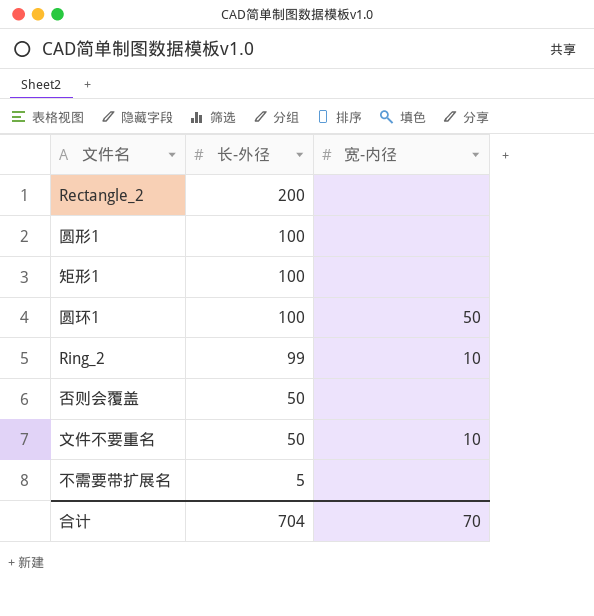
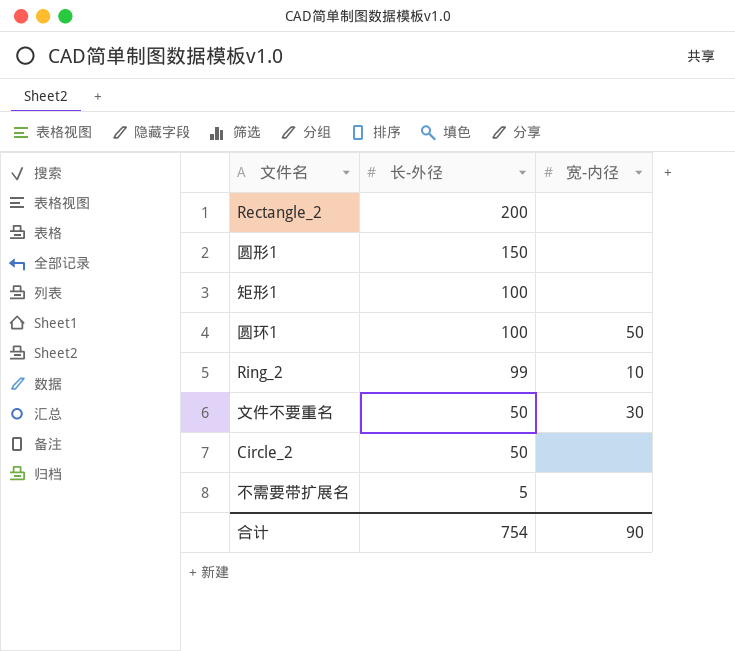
row 否则会覆盖: 50 | none -> none
圆形1 | 长-外径: 100 -> 150
文件不要重名 | 宽-内径: 10 -> 30
row Circle_2: none -> 50 | none
合计 | 长-外径: 704 -> 754
合计 | 宽-内径: 70 -> 90

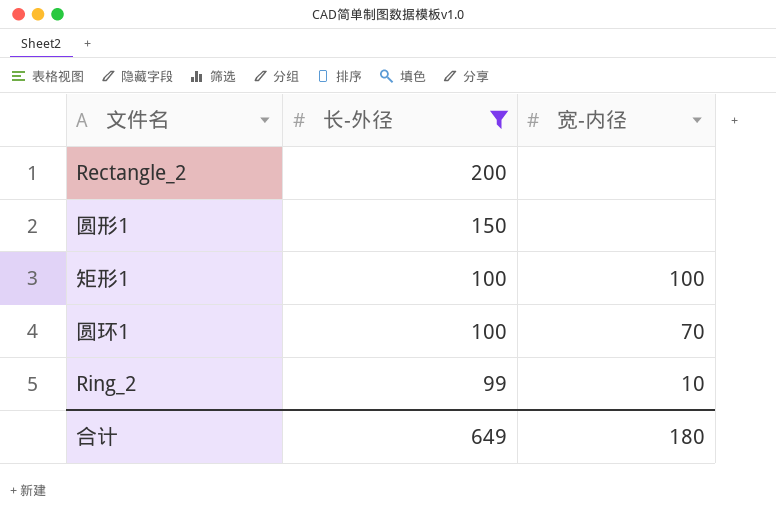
filter: none -> 长-外径 >= 99
矩形1 | 宽-内径: none -> 100
圆环1 | 宽-内径: 50 -> 70
合计 | 长-外径: 754 -> 649
合计 | 宽-内径: 90 -> 180

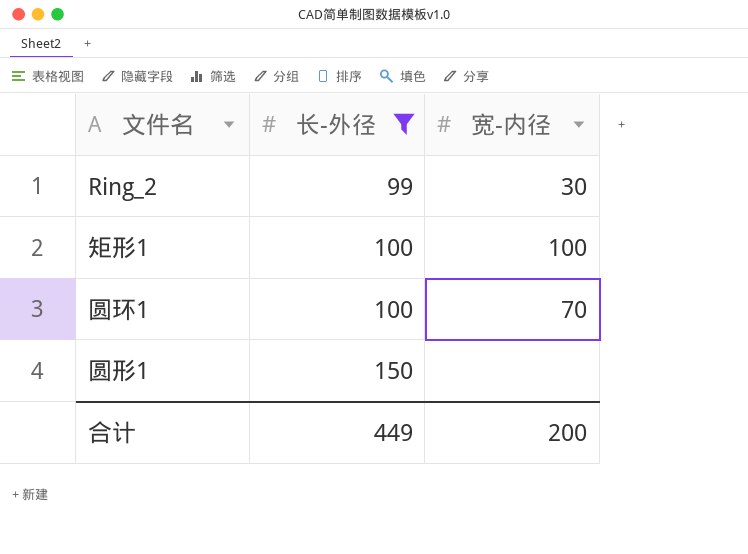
row order: 长-外径 descending -> 长-外径 ascending
row Rectangle_2: 200 | none -> none
Ring_2 | 宽-内径: 10 -> 30
合计 | 长-外径: 649 -> 449
合计 | 宽-内径: 180 -> 200

